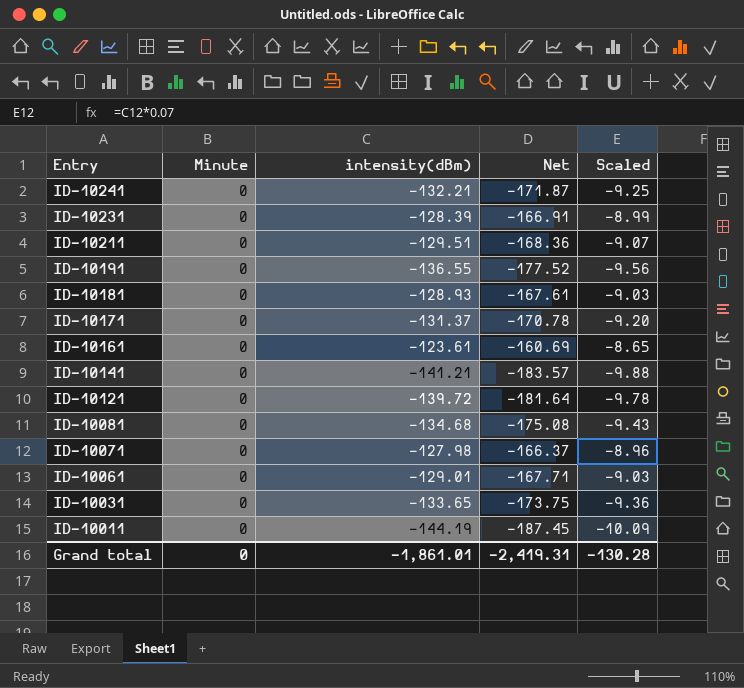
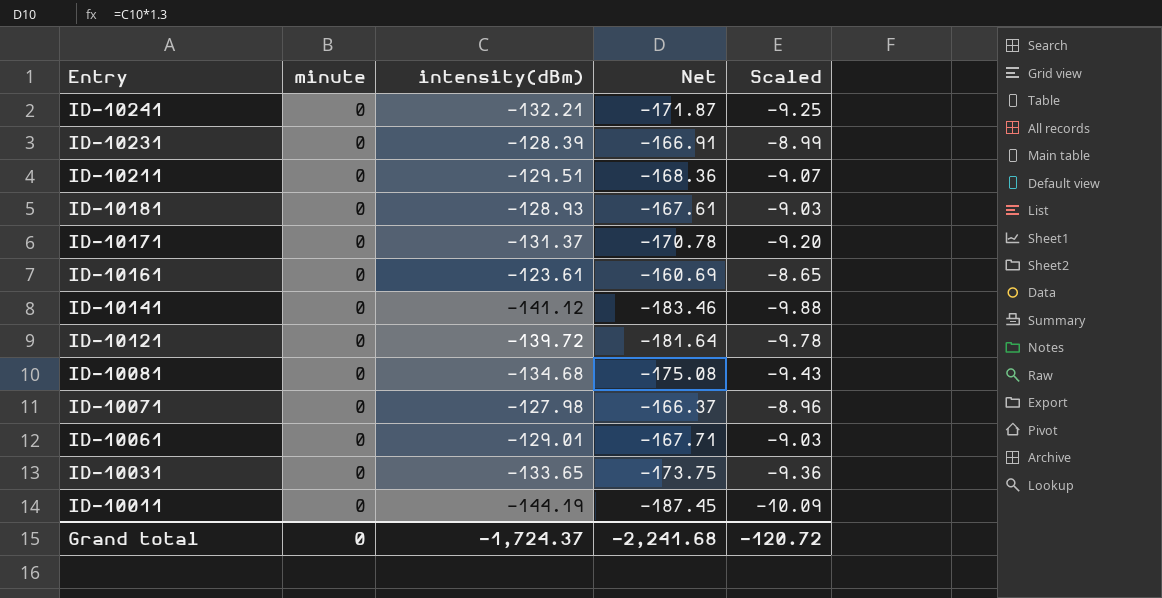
column name: Minute -> minute
row ID-10191: 0 | -136.55 | -177.52 | -9.56 -> none
ID-10141 | intensity(dBm): -141.21 -> -141.12
ID-10141 | Net: -183.57 -> -183.46
Grand total | intensity(dBm): -1,861.01 -> -1,724.37
Grand total | Net: -2,419.31 -> -2,241.68
Grand total | Scaled: -130.28 -> -120.72

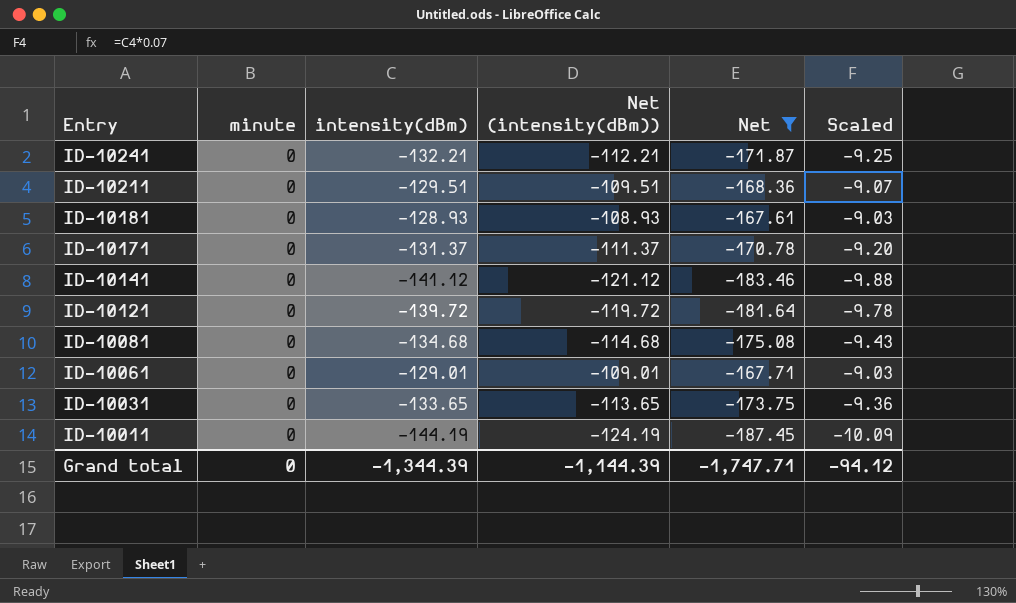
filter: none -> Net <= -167.61
column Net (intensity(dBm)) | formula: none -> [intensity(dBm)] + 20
Grand total | intensity(dBm): -1,724.37 -> -1,344.39
Grand total | Net: -2,241.68 -> -1,747.71
Grand total | Scaled: -120.72 -> -94.12

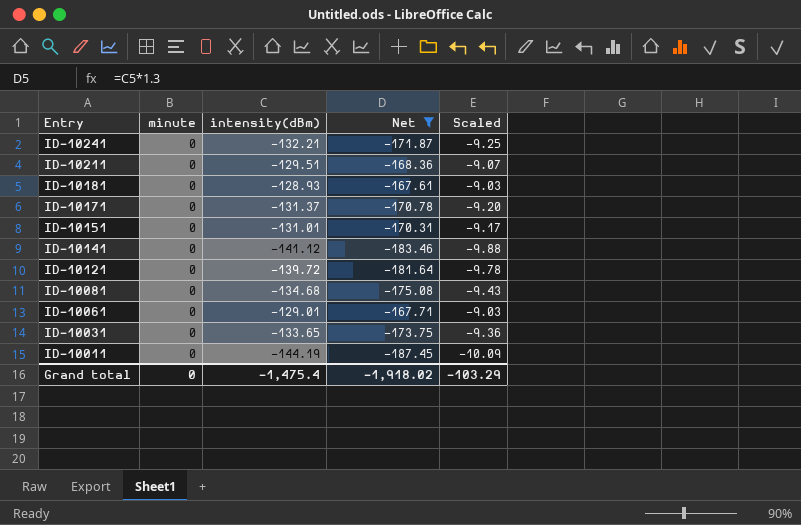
column Net (intensity(dBm)) | formula: [intensity(dBm)] + 20 -> none
row ID-10151: none -> 0 | -131.01 | -170.31 | -9.17
Grand total | intensity(dBm): -1,344.39 -> -1,475.4
Grand total | Net: -1,747.71 -> -1,918.02
Grand total | Scaled: -94.12 -> -103.29

